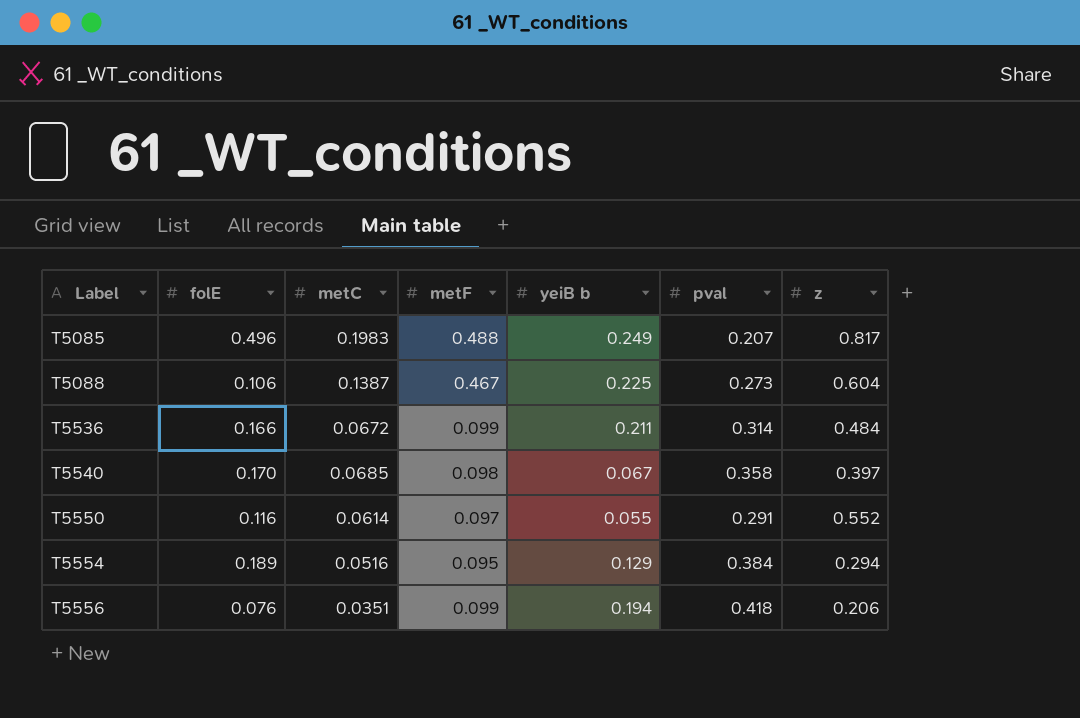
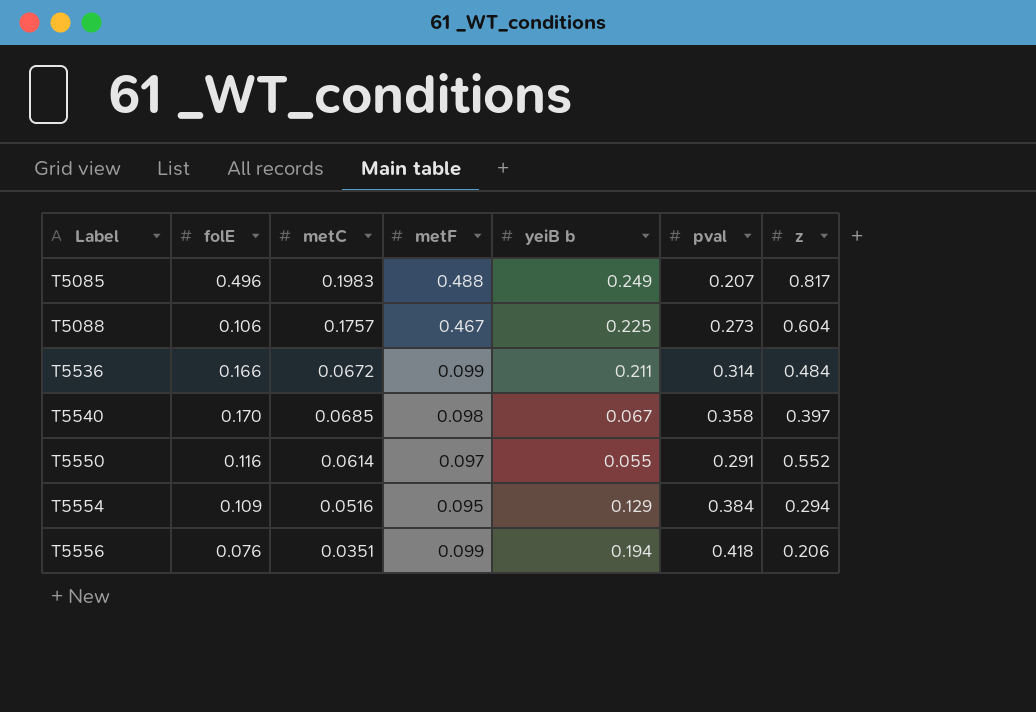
T5088 | metC: 0.1387 -> 0.1757
T5554 | folE: 0.189 -> 0.109

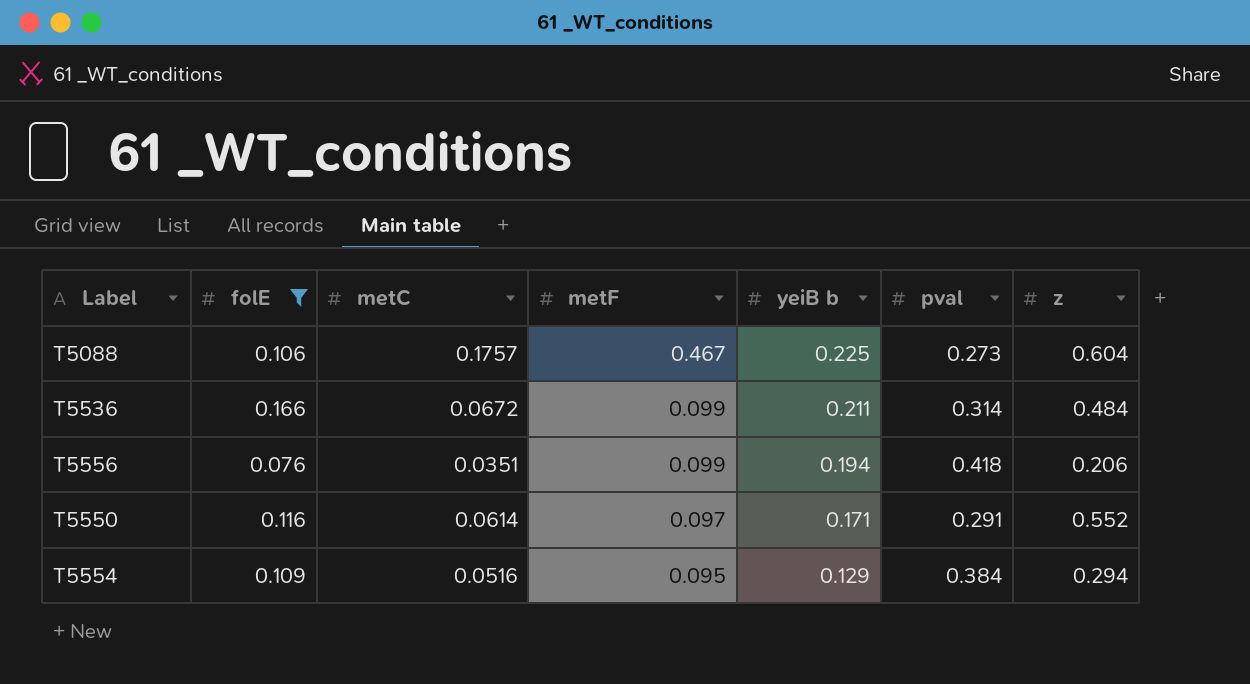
filter: none -> folE <= 0.166
row order: Label ascending -> metF descending
T5550 | yeiB b: 0.055 -> 0.171

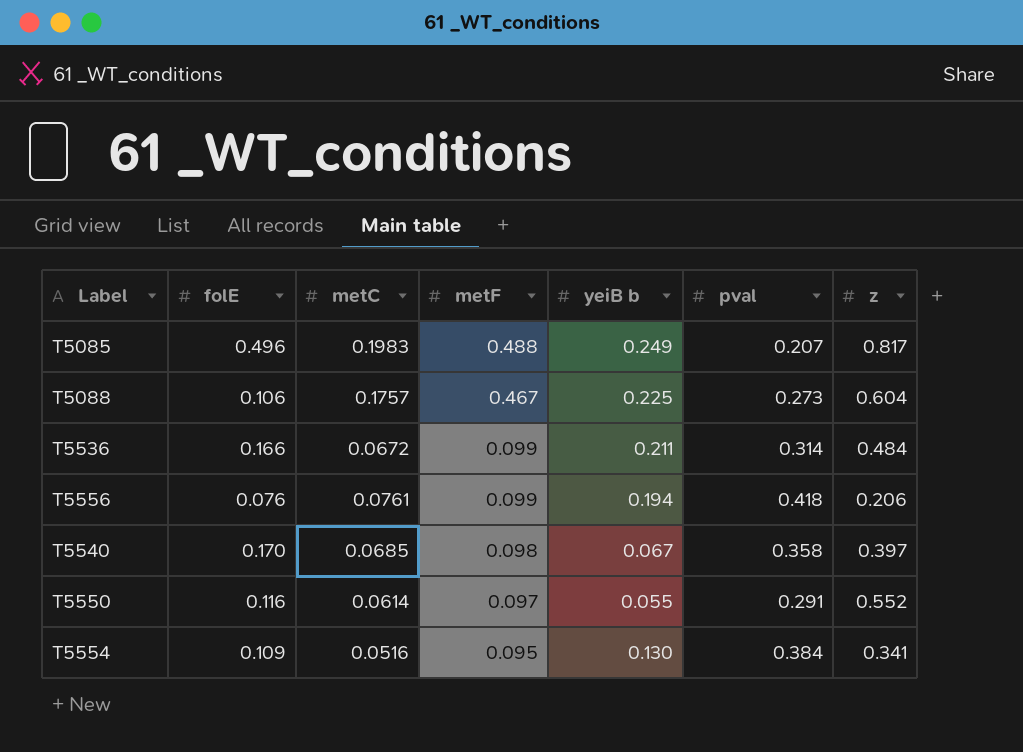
filter: folE <= 0.166 -> none
T5556 | metC: 0.0351 -> 0.0761
T5550 | yeiB b: 0.171 -> 0.055
T5554 | yeiB b: 0.129 -> 0.130
T5554 | z: 0.294 -> 0.341

